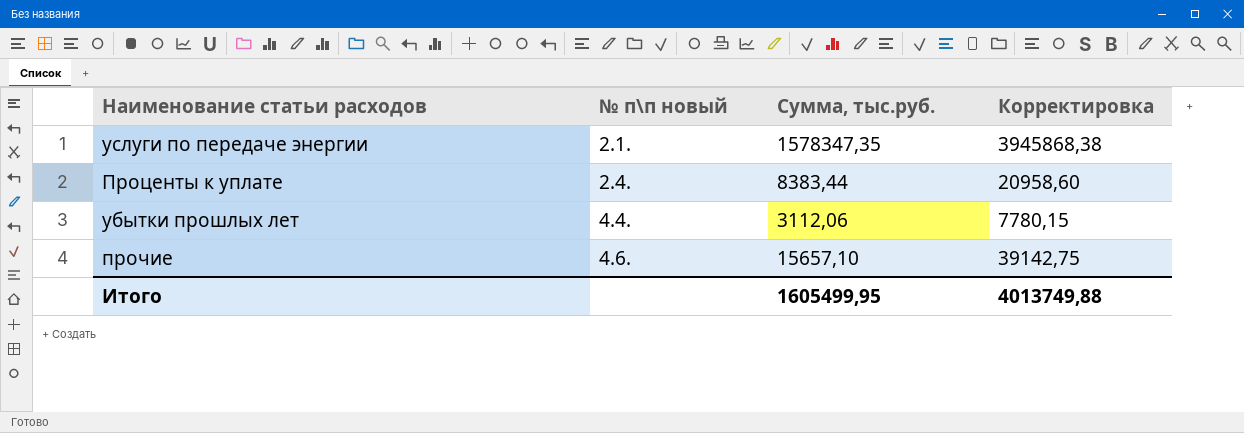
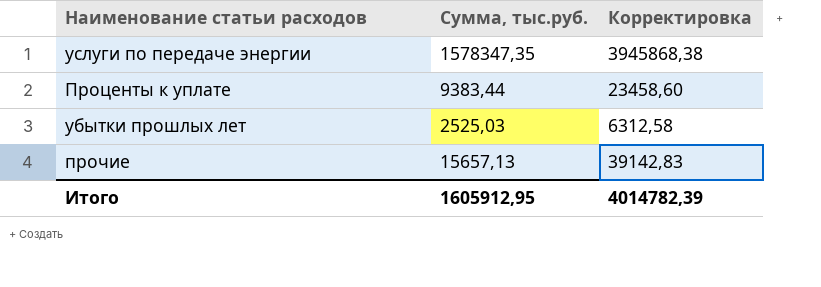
column № п\п новый | position: 2 -> none
Проценты к уплате | Сумма, тыс.руб.: 8383,44 -> 9383,44
Проценты к уплате | Корректировка: 20958,60 -> 23458,60
убытки прошлых лет | Сумма, тыс.руб.: 3112,06 -> 2525,03
убытки прошлых лет | Корректировка: 7780,15 -> 6312,58
прочие | Сумма, тыс.руб.: 15657,10 -> 15657,13
прочие | Корректировка: 39142,75 -> 39142,83
Итого | Сумма, тыс.руб.: 1605499,95 -> 1605912,95
Итого | Корректировка: 4013749,88 -> 4014782,39

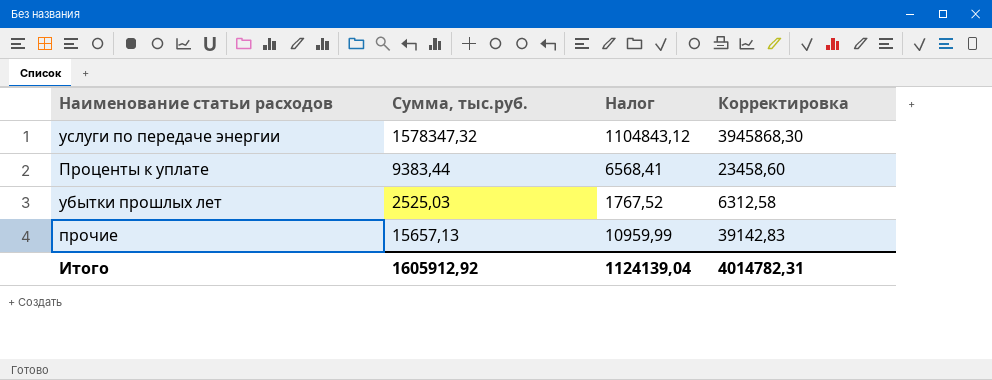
column Налог | formula: none -> [Сумма, тыс.руб.] * 0,7
услуги по передаче энергии | Сумма, тыс.руб.: 1578347,35 -> 1578347,32
услуги по передаче энергии | Корректировка: 3945868,38 -> 3945868,30
Итого | Сумма, тыс.руб.: 1605912,95 -> 1605912,92
Итого | Корректировка: 4014782,39 -> 4014782,31

